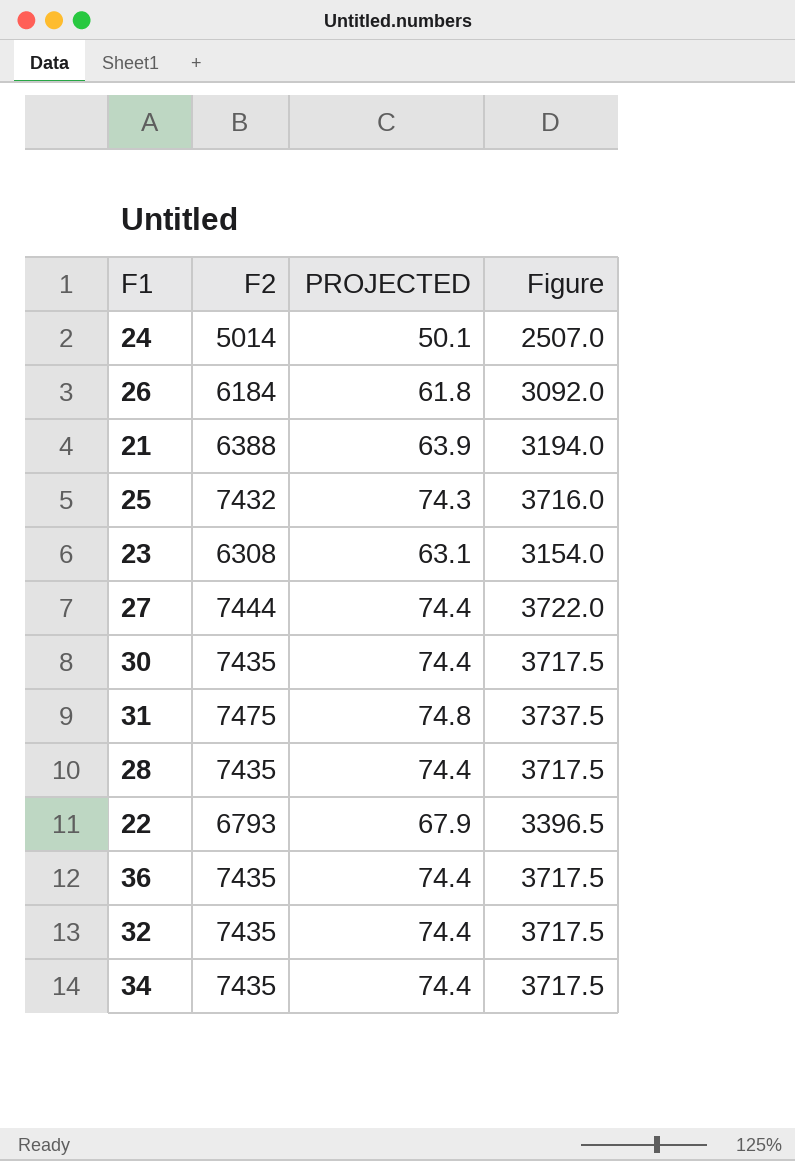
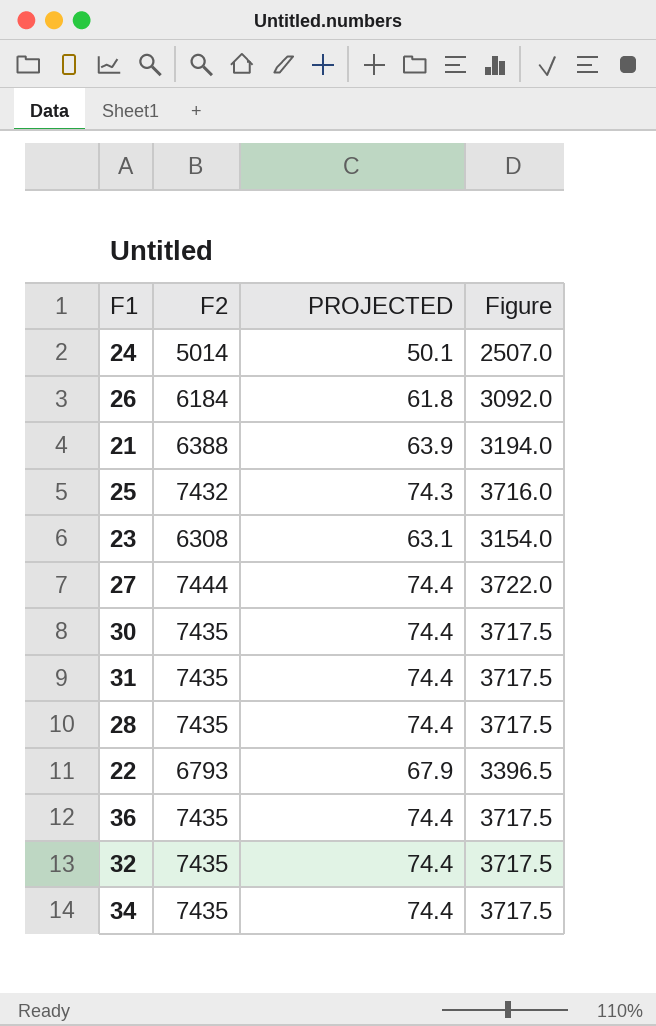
31 | F2: 7475 -> 7435
31 | PROJECTED: 74.8 -> 74.4
31 | Figure: 3737.5 -> 3717.5

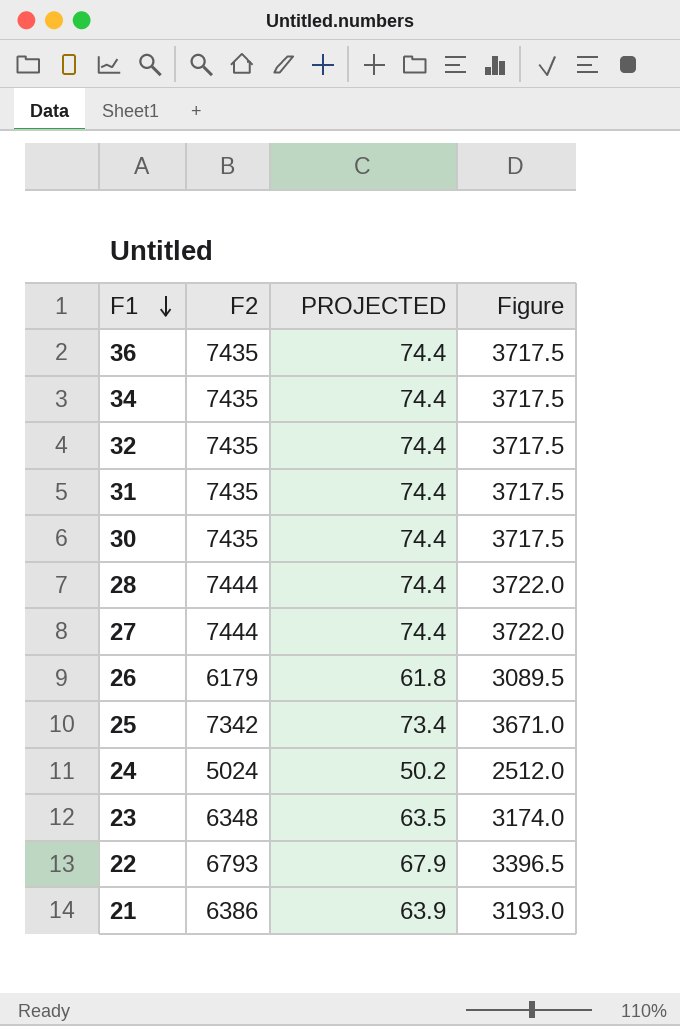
row order: none -> F1 descending
28 | F2: 7435 -> 7444
28 | Figure: 3717.5 -> 3722.0
26 | F2: 6184 -> 6179
26 | Figure: 3092.0 -> 3089.5
25 | F2: 7432 -> 7342
25 | PROJECTED: 74.3 -> 73.4
25 | Figure: 3716.0 -> 3671.0
24 | F2: 5014 -> 5024
24 | PROJECTED: 50.1 -> 50.2
24 | Figure: 2507.0 -> 2512.0
23 | F2: 6308 -> 6348
23 | PROJECTED: 63.1 -> 63.5
23 | Figure: 3154.0 -> 3174.0
21 | F2: 6388 -> 6386
21 | Figure: 3194.0 -> 3193.0

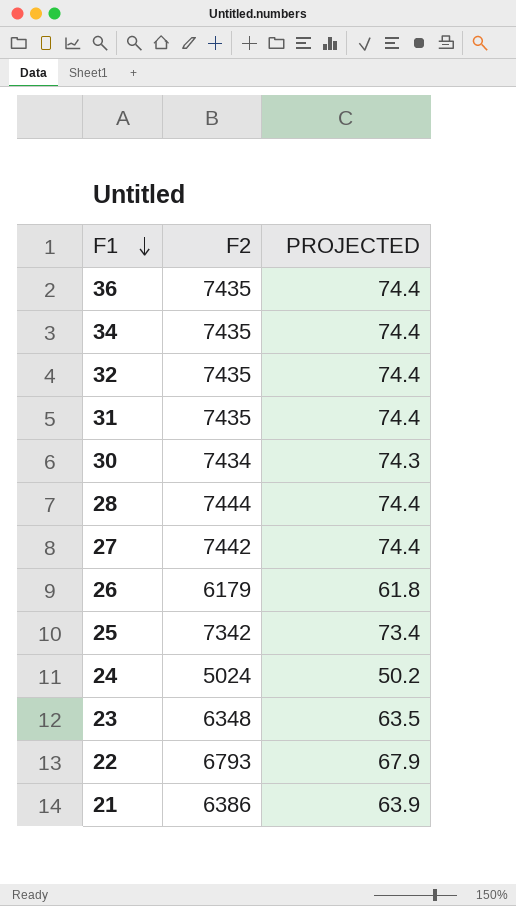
column Figure | formula: [F2] * 0.5 -> none
30 | F2: 7435 -> 7434
30 | PROJECTED: 74.4 -> 74.3
27 | F2: 7444 -> 7442

